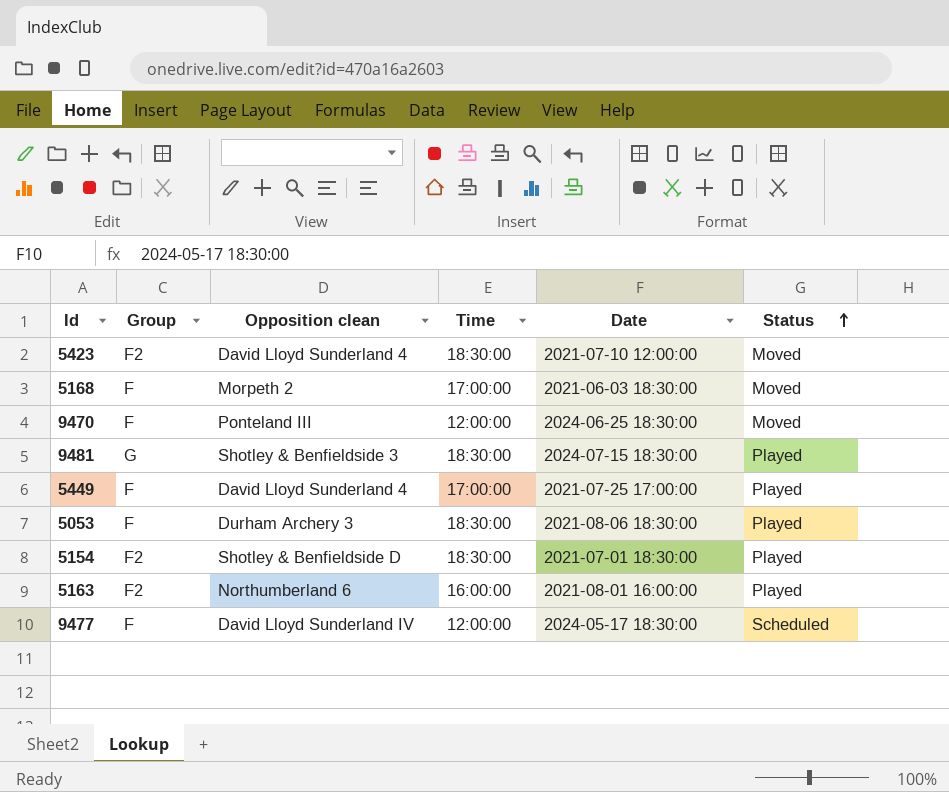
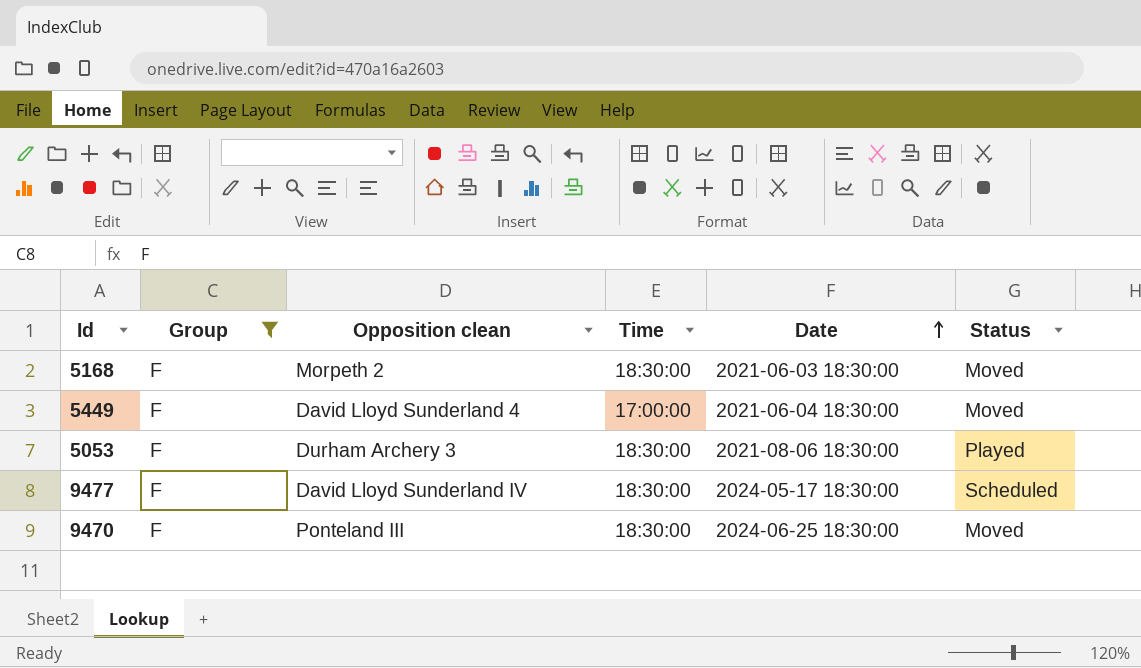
filter: none -> Group = F
row order: Status ascending -> Date ascending
5168 | Time: 17:00:00 -> 18:30:00
5449 | Date: 2021-07-25 17:00:00 -> 2021-06-04 18:30:00
5449 | Status: Played -> Moved
9477 | Time: 12:00:00 -> 18:30:00
9470 | Time: 12:00:00 -> 18:30:00

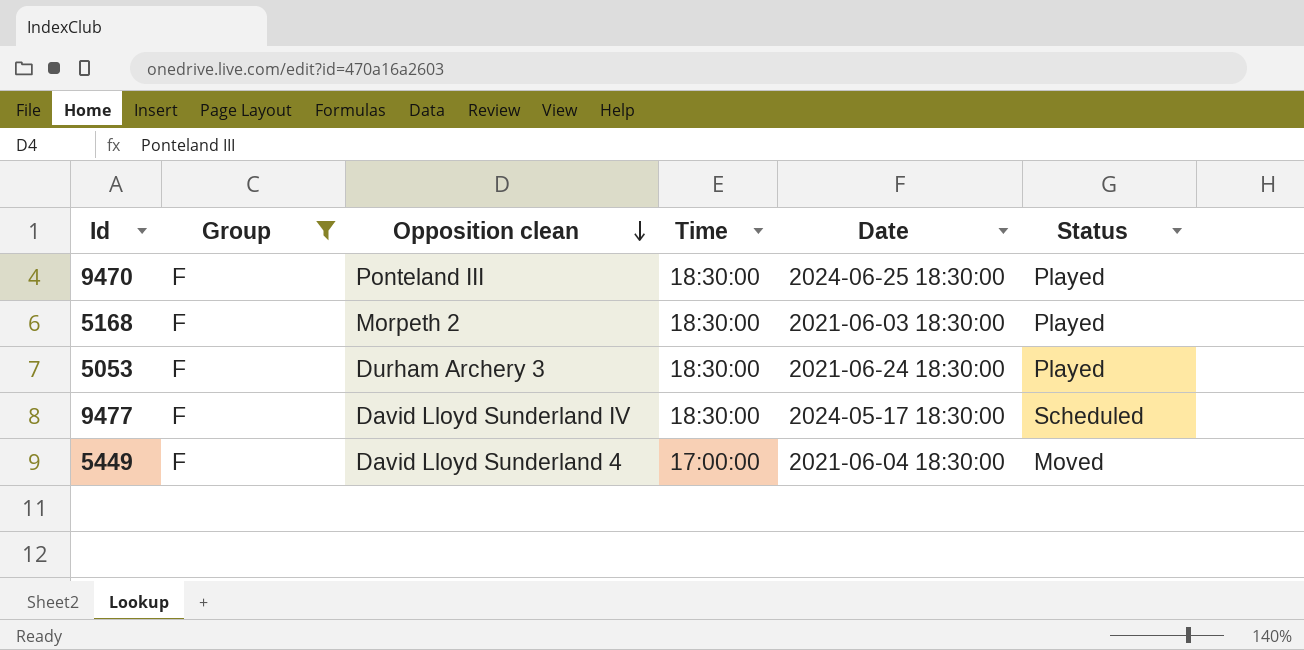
row order: Date ascending -> Opposition clean descending
9470 | Status: Moved -> Played
5168 | Status: Moved -> Played
5053 | Date: 2021-08-06 18:30:00 -> 2021-06-24 18:30:00

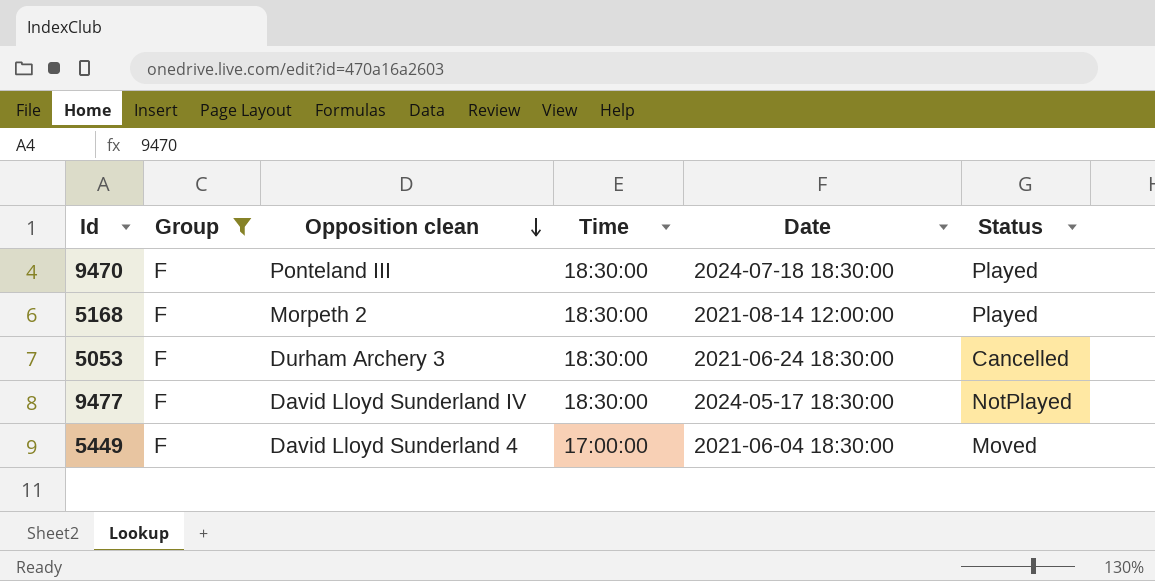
9470 | Date: 2024-06-25 18:30:00 -> 2024-07-18 18:30:00
5168 | Date: 2021-06-03 18:30:00 -> 2021-08-14 12:00:00
5053 | Status: Played -> Cancelled
9477 | Status: Scheduled -> NotPlayed

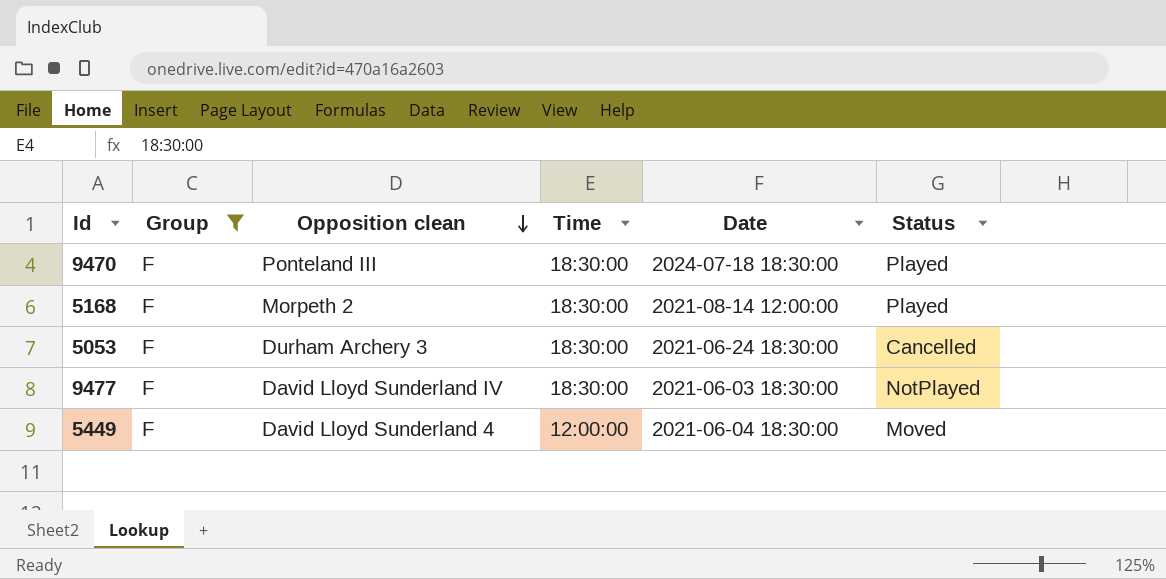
9477 | Date: 2024-05-17 18:30:00 -> 2021-06-03 18:30:00
5449 | Time: 17:00:00 -> 12:00:00

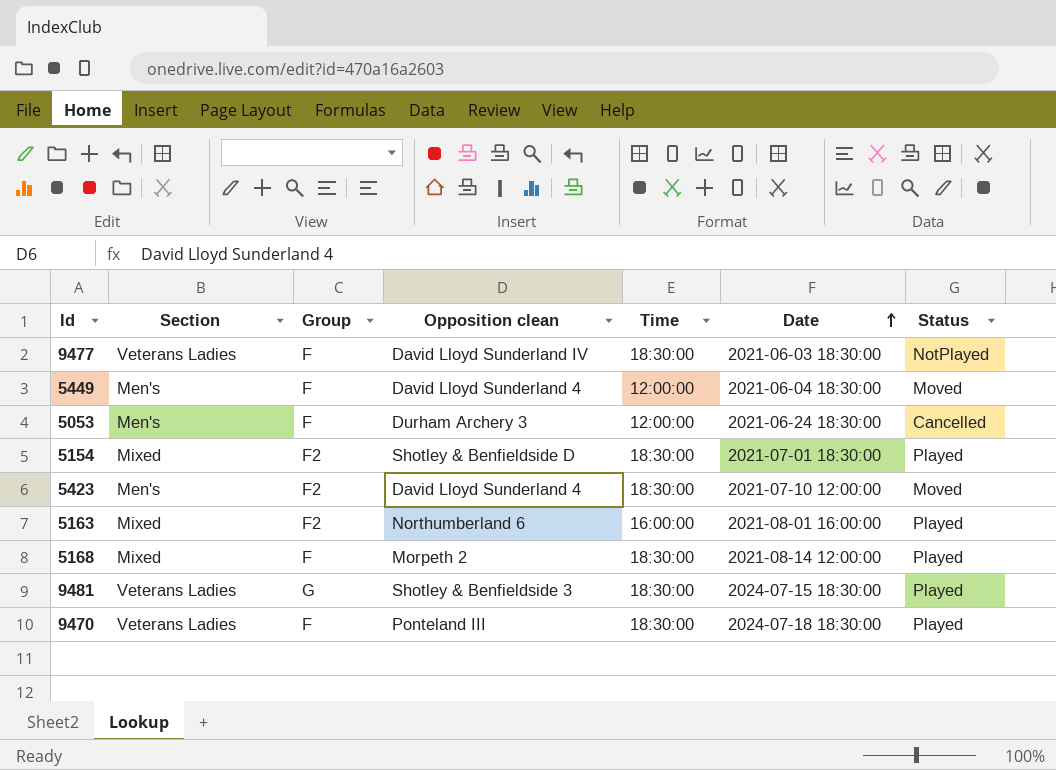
filter: Group = F -> none
row order: Opposition clean descending -> Date ascending
column Section | position: none -> 2
5053 | Time: 18:30:00 -> 12:00:00

